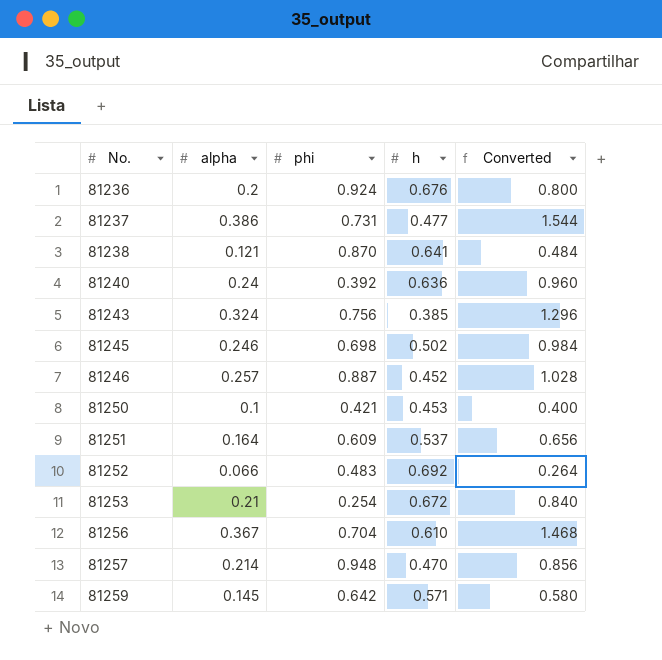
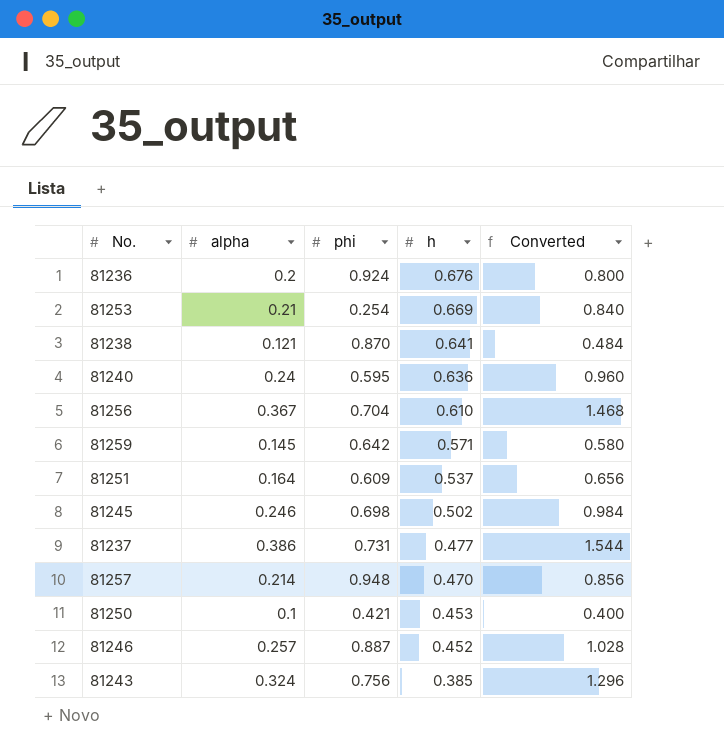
row order: No. ascending -> h descending
row 81252: 0.066 | 0.483 | 0.692 | 0.264 -> none
81253 | h: 0.672 -> 0.669
81240 | phi: 0.392 -> 0.595

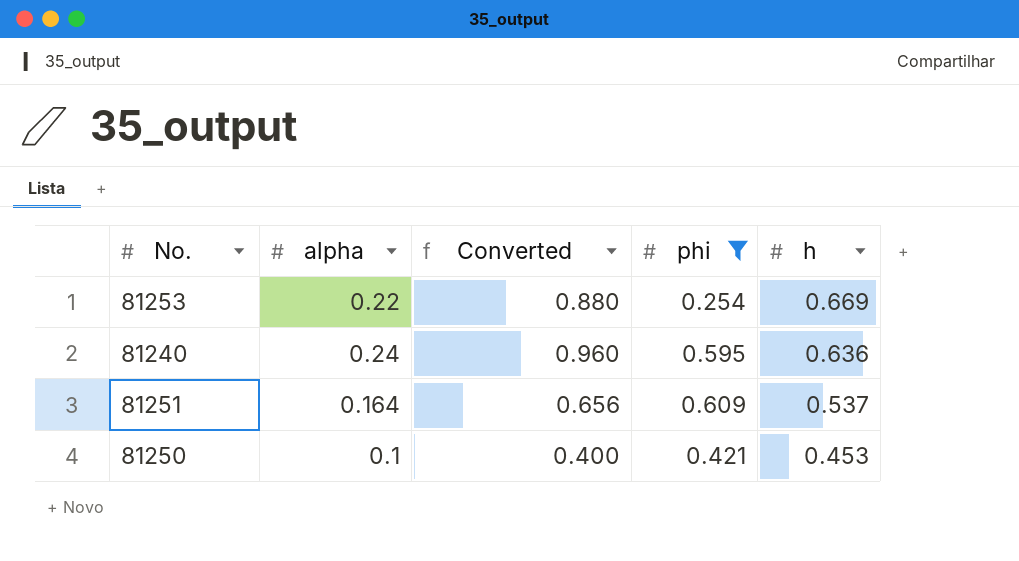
filter: none -> phi <= 0.609
column Converted | position: 5 -> 3
81253 | alpha: 0.21 -> 0.22
81253 | Converted: 0.840 -> 0.880

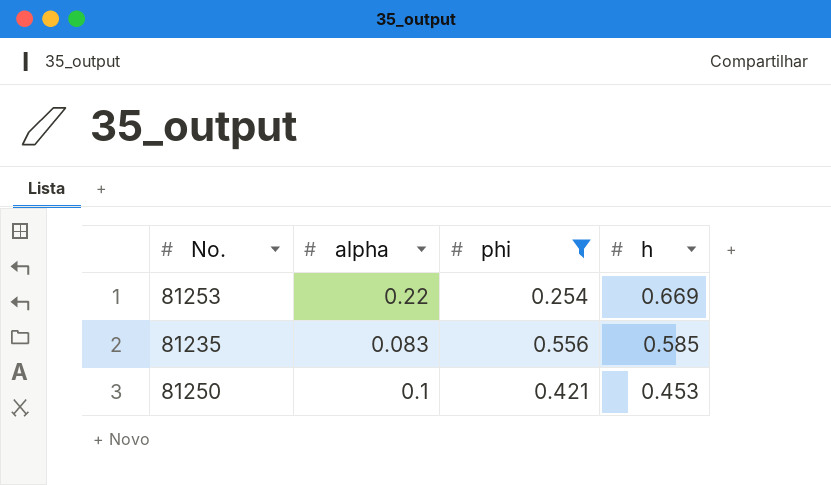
column Converted | formula: [alpha] * 4 -> none
row 81240: 0.24 | 0.960 | 0.595 | 0.636 -> none
row 81251: 0.164 | 0.656 | 0.609 | 0.537 -> none
row 81235: none -> 0.083 | 0.556 | 0.585

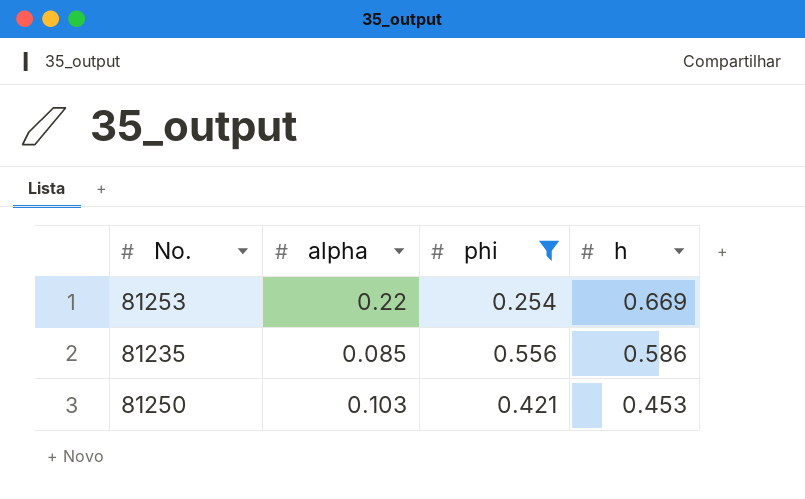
81235 | alpha: 0.083 -> 0.085
81235 | h: 0.585 -> 0.586
81250 | alpha: 0.1 -> 0.103

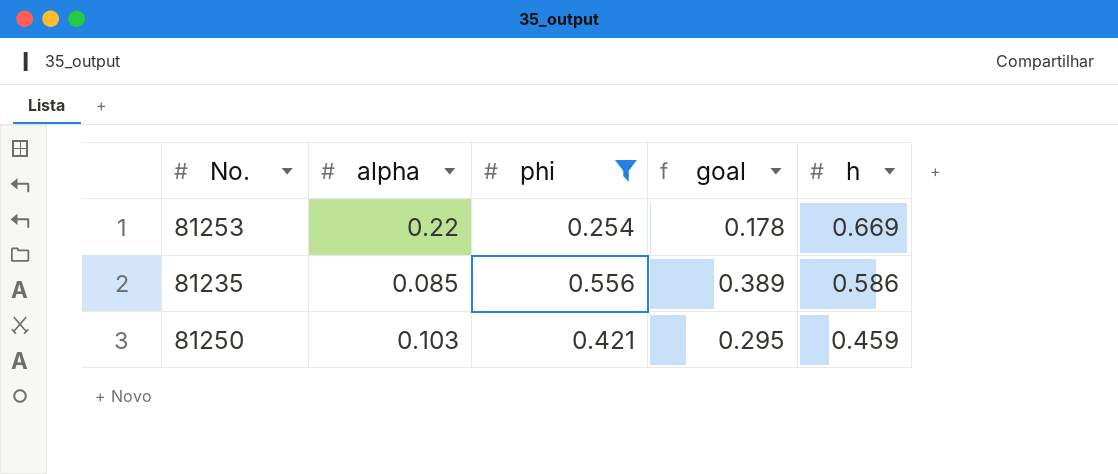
column goal | formula: none -> [phi] * 0.7
81250 | h: 0.453 -> 0.459

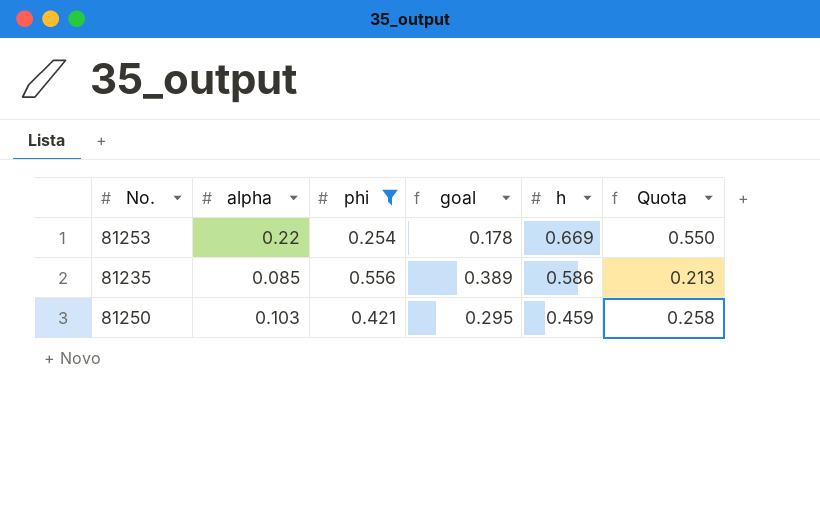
column Quota | formula: none -> [alpha] * 2.5

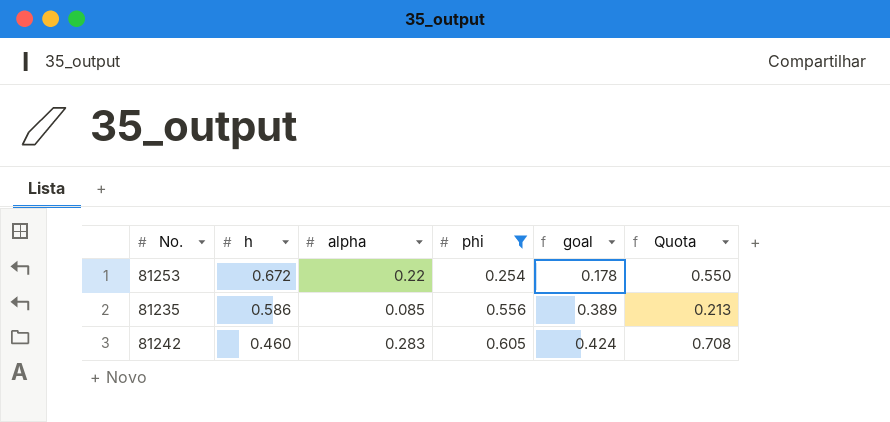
column h | position: 5 -> 2
row 81250: 0.103 | 0.421 | 0.295 | 0.459 | 0.258 -> none
81253 | h: 0.669 -> 0.672
row 81242: none -> 0.460 | 0.283 | 0.605 | 0.424 | 0.708

